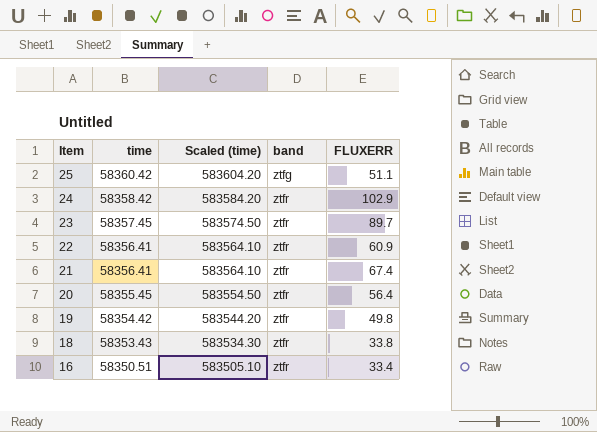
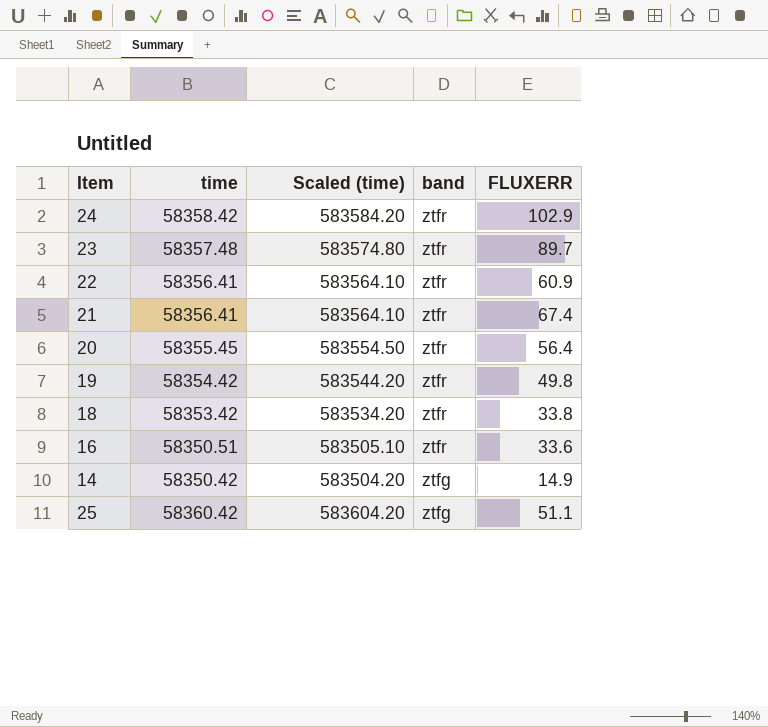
row order: Item descending -> band descending
23 | time: 58357.45 -> 58357.48
23 | Scaled (time): 583574.50 -> 583574.80
18 | time: 58353.43 -> 58353.42
18 | Scaled (time): 583534.30 -> 583534.20
16 | FLUXERR: 33.4 -> 33.6
row 14: none -> 58350.42 | 583504.20 | ztfg | 14.9

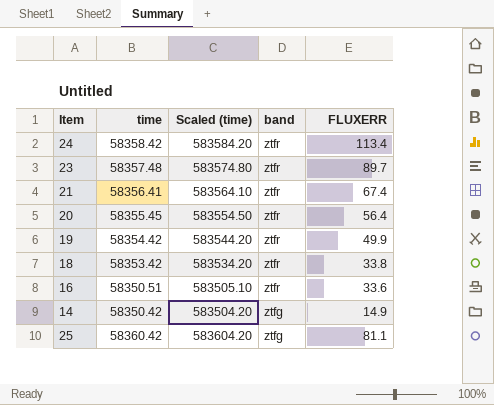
row 22: 58356.41 | 583564.10 | ztfr | 60.9 -> none
24 | FLUXERR: 102.9 -> 113.4
19 | FLUXERR: 49.8 -> 49.9
25 | FLUXERR: 51.1 -> 81.1

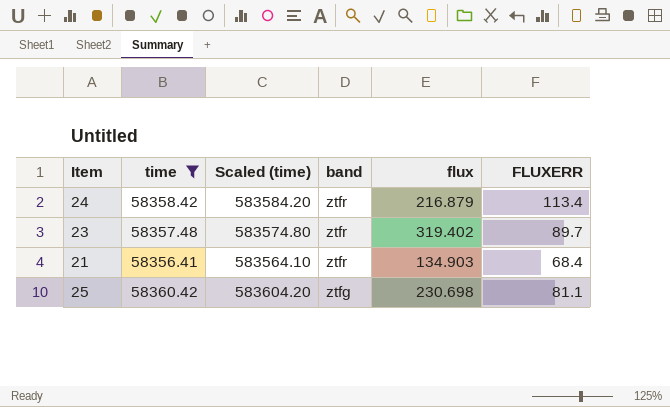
filter: none -> time >= 58356.41
column flux | position: none -> 5
21 | FLUXERR: 67.4 -> 68.4

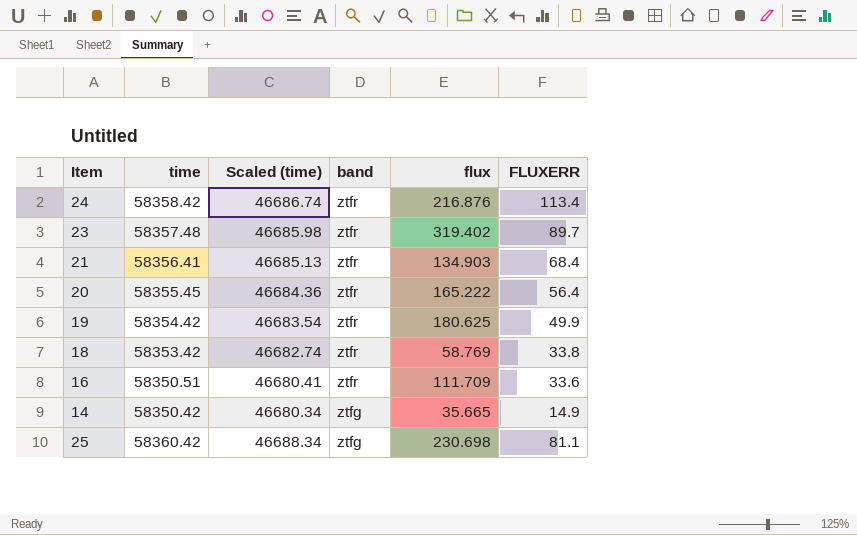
filter: time >= 58356.41 -> none
column Scaled (time) | formula: [time] * 10 -> [time] * 0.8
24 | flux: 216.879 -> 216.876

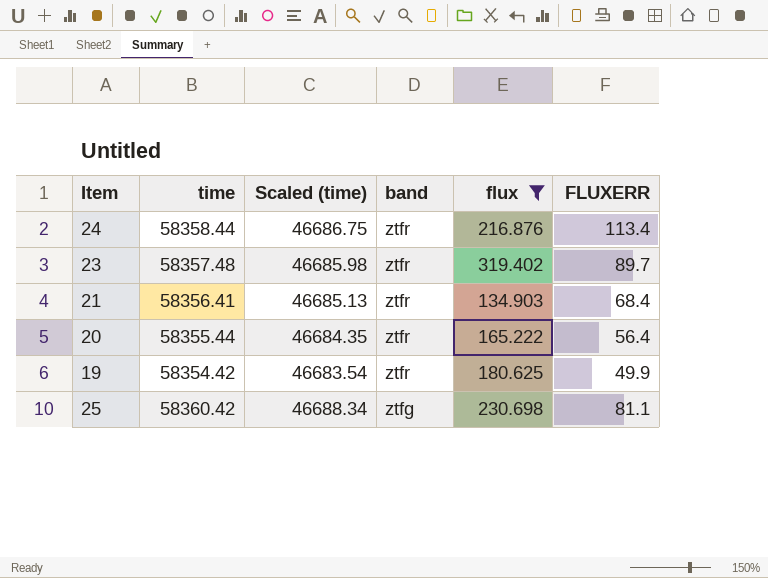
filter: none -> flux >= 134.903
24 | time: 58358.42 -> 58358.44
24 | Scaled (time): 46686.74 -> 46686.75
20 | time: 58355.45 -> 58355.44
20 | Scaled (time): 46684.36 -> 46684.35

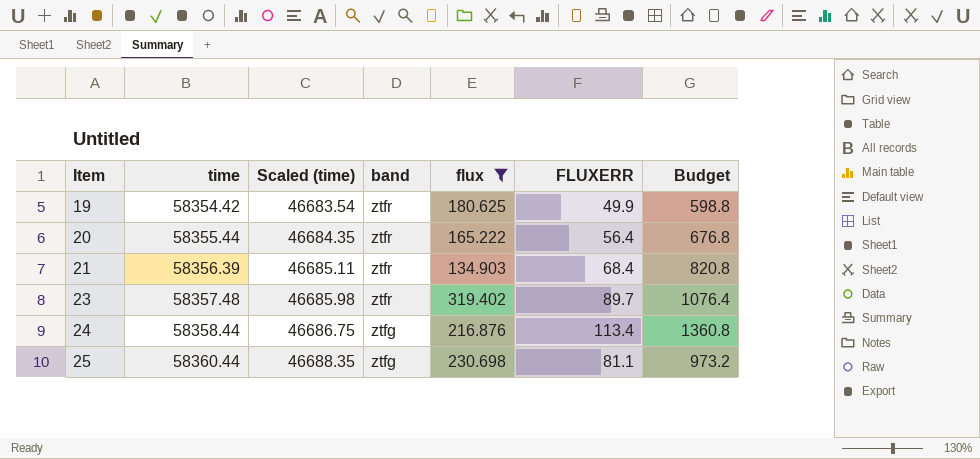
row order: band descending -> Item ascending
column Budget | formula: none -> [FLUXERR] * 12
21 | time: 58356.41 -> 58356.39
21 | Scaled (time): 46685.13 -> 46685.11
24 | band: ztfr -> ztfg
25 | time: 58360.42 -> 58360.44
25 | Scaled (time): 46688.34 -> 46688.35

